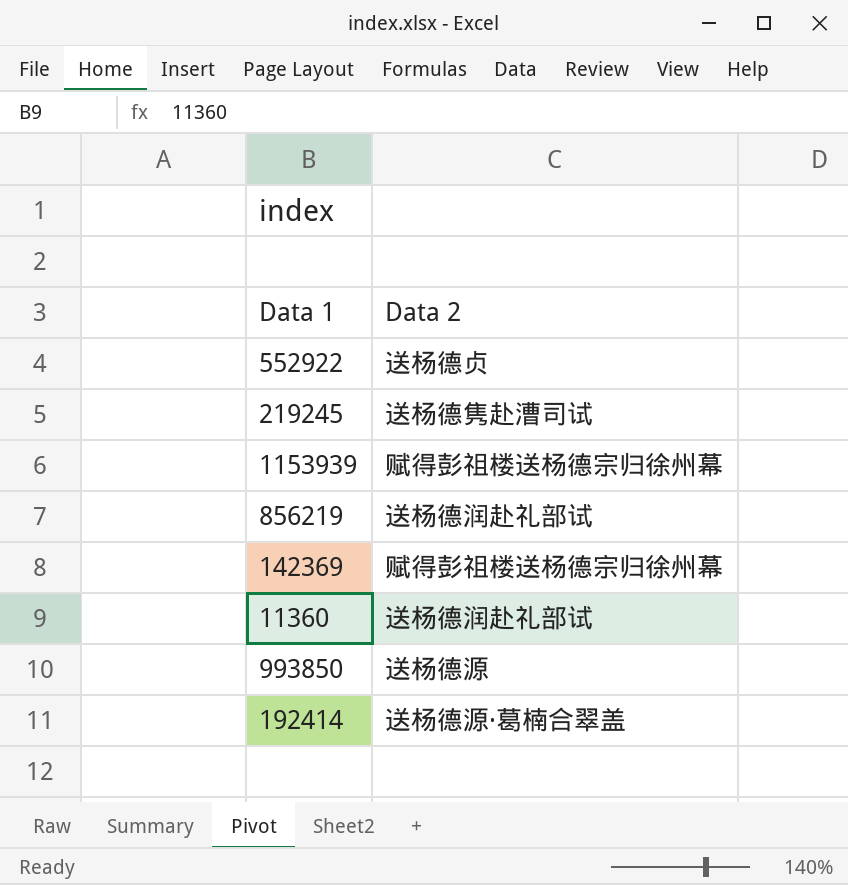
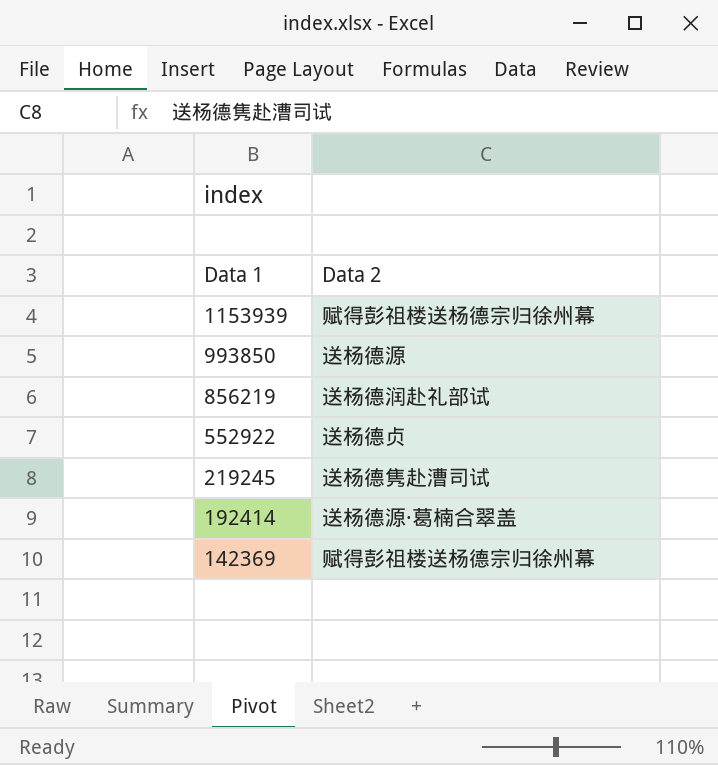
row order: none -> Data 1 descending
row 11360: 送杨德润赴礼部试 -> none

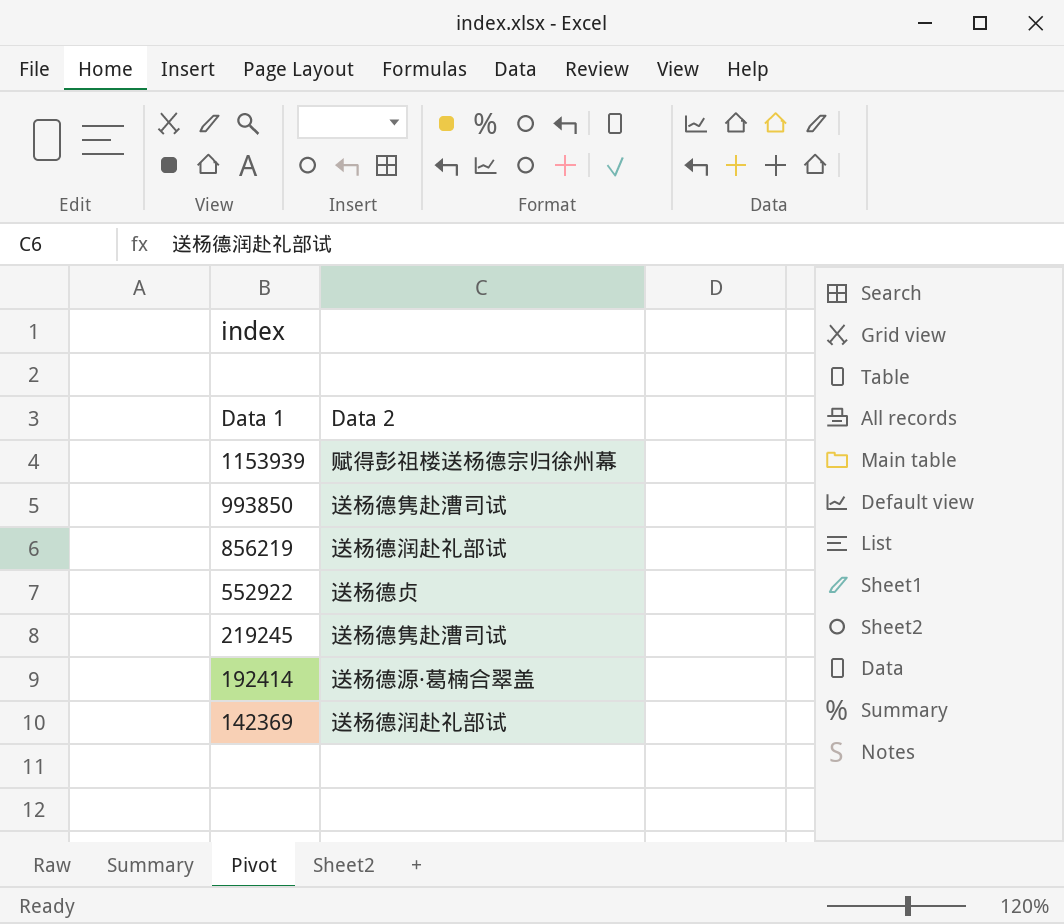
993850 | Data 2: 送杨德源 -> 送杨德隽赴漕司试
142369 | Data 2: 赋得彭祖楼送杨德宗归徐州幕 -> 送杨德润赴礼部试

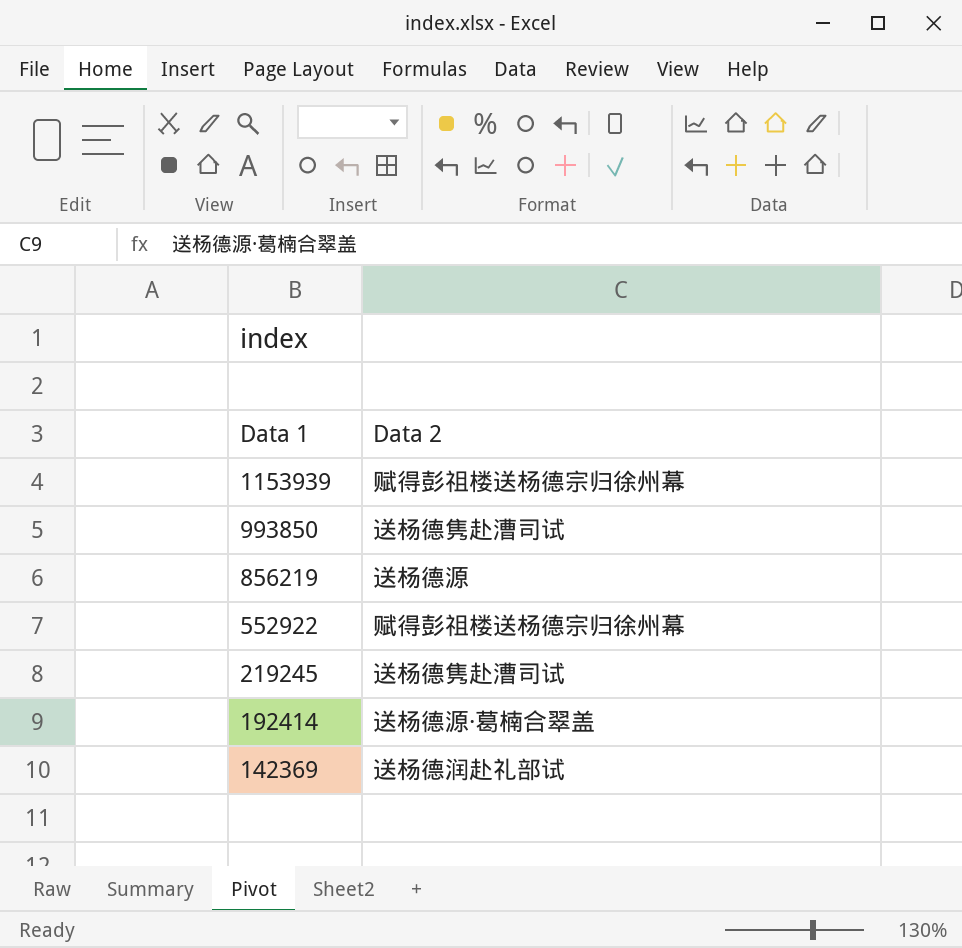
856219 | Data 2: 送杨德润赴礼部试 -> 送杨德源
552922 | Data 2: 送杨德贞 -> 赋得彭祖楼送杨德宗归徐州幕

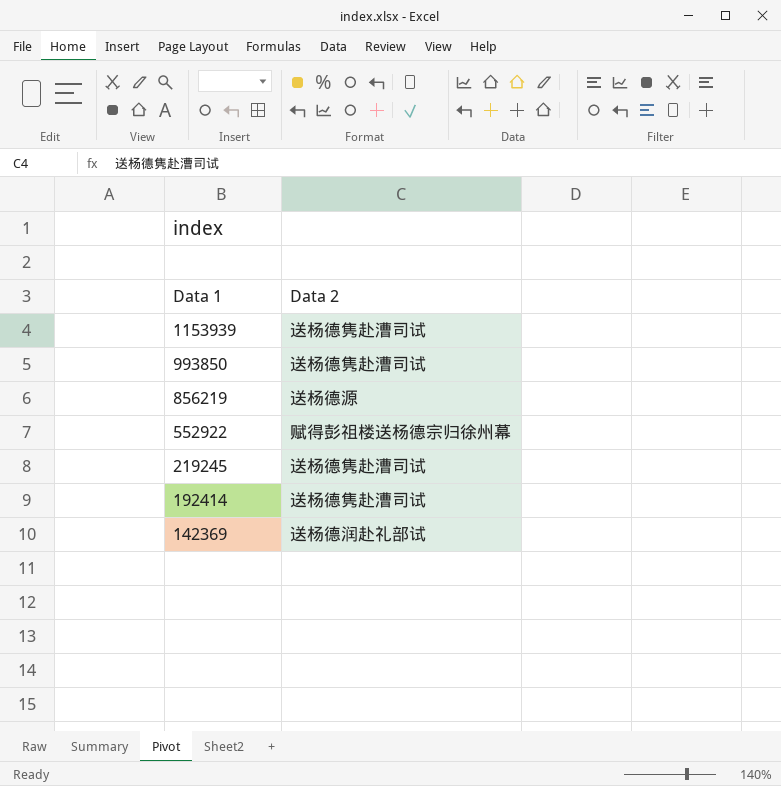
1153939 | Data 2: 赋得彭祖楼送杨德宗归徐州幕 -> 送杨德隽赴漕司试
192414 | Data 2: 送杨德源·葛楠合翠盖 -> 送杨德隽赴漕司试

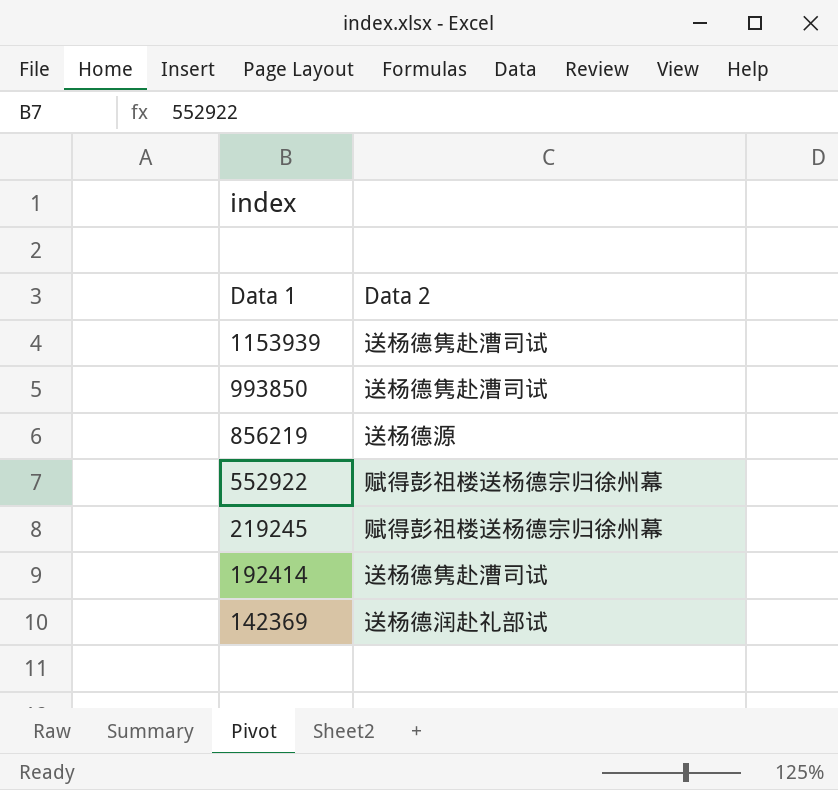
219245 | Data 2: 送杨德隽赴漕司试 -> 赋得彭祖楼送杨德宗归徐州幕

